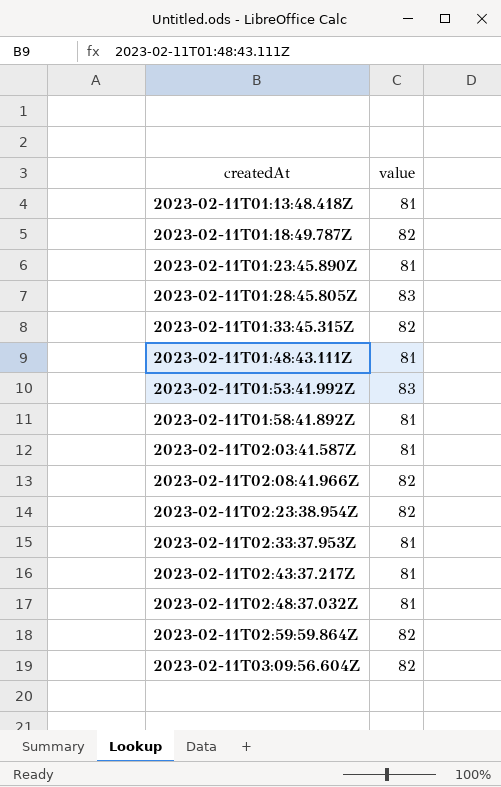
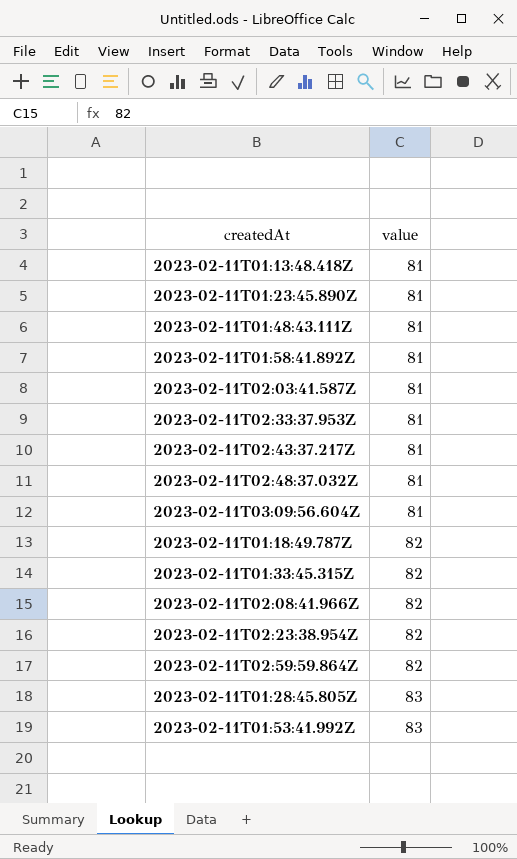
row order: createdAt ascending -> value ascending
2023-02-11T03:09:56.604Z | value: 82 -> 81

